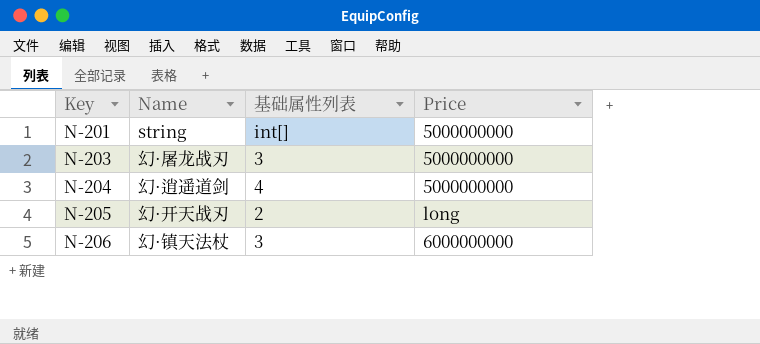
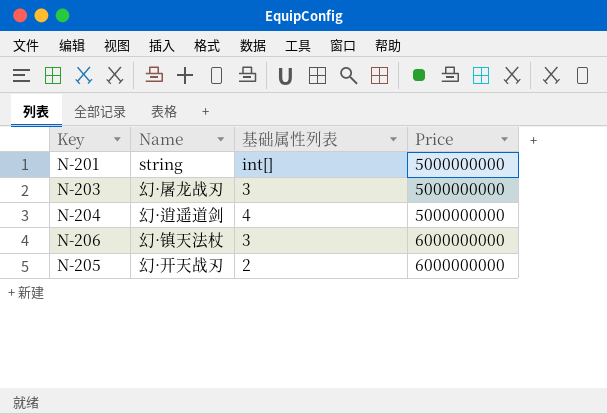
row order: Key ascending -> Price ascending
N-205 | Price: long -> 6000000000

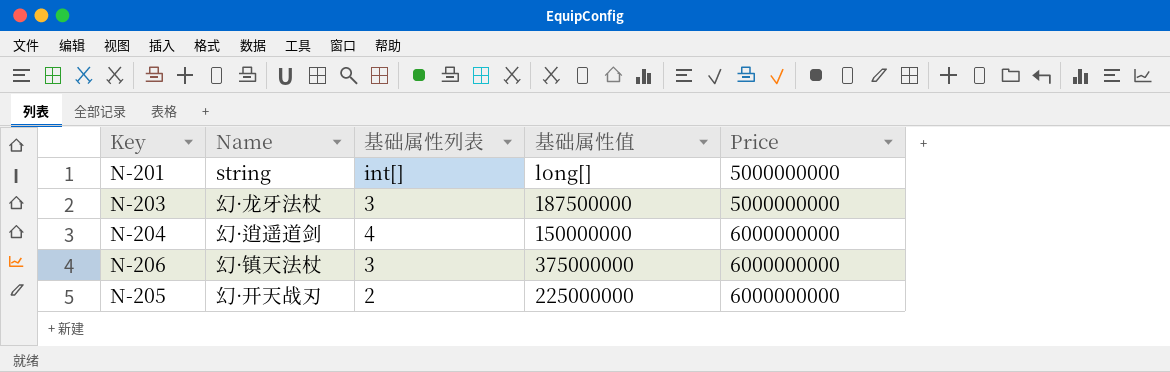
column 基础属性值 | position: none -> 4
N-203 | Name: 幻·屠龙战刃 -> 幻·龙牙法杖
N-204 | Price: 5000000000 -> 6000000000

